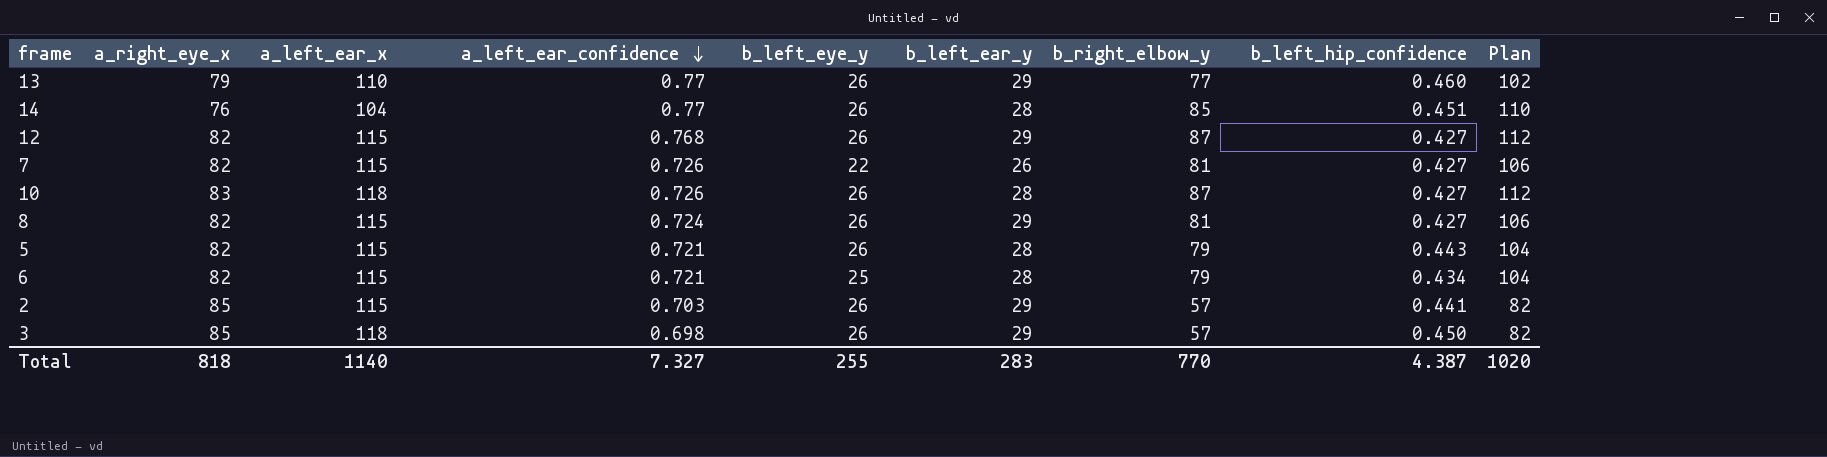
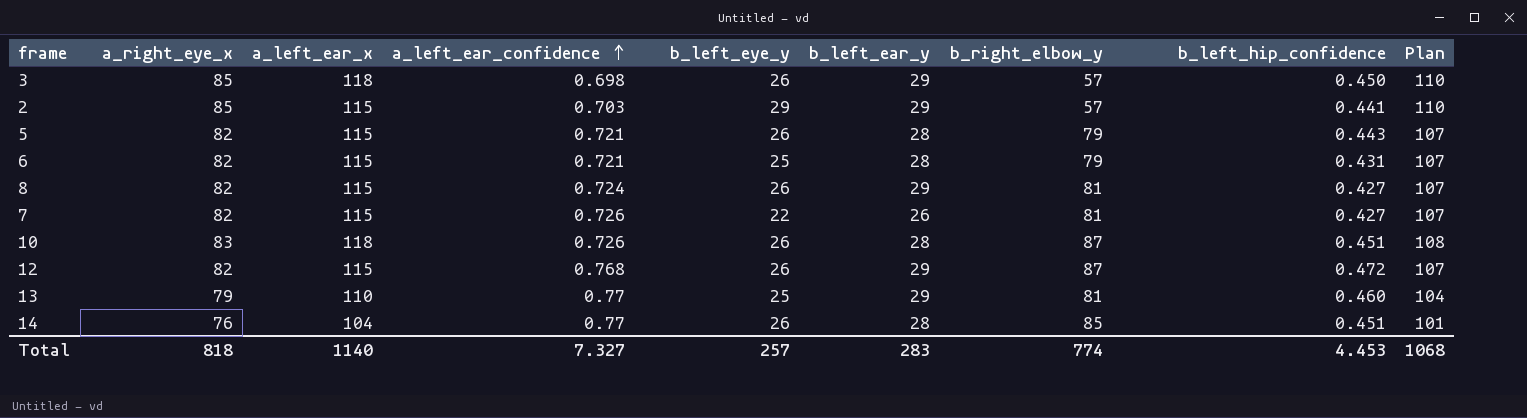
row order: a_left_ear_confidence descending -> a_left_ear_confidence ascending
column Plan | formula: [b_right_elbow_y] + 25 -> [a_right_eye_x] + 25
2 | b_left_eye_y: 26 -> 29
6 | b_left_hip_confidence: 0.434 -> 0.431
10 | b_left_hip_confidence: 0.427 -> 0.451
12 | b_left_hip_confidence: 0.427 -> 0.472
13 | b_left_eye_y: 26 -> 25
13 | b_right_elbow_y: 77 -> 81
Total | b_left_eye_y: 255 -> 257
Total | b_right_elbow_y: 770 -> 774
Total | b_left_hip_confidence: 4.387 -> 4.453
Total | Plan: 1020 -> 1068

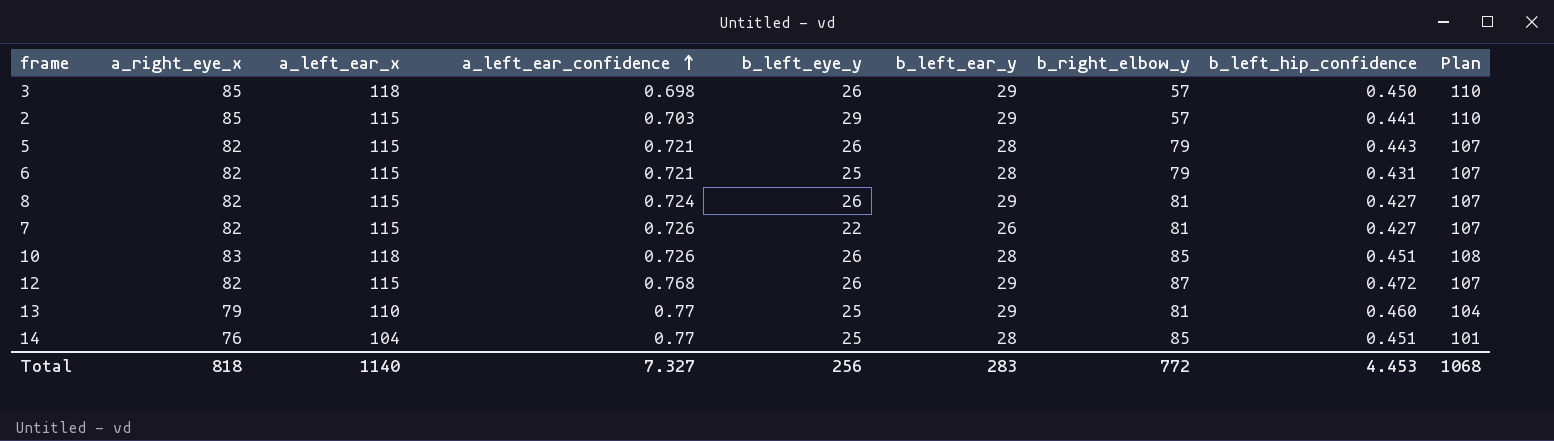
10 | b_right_elbow_y: 87 -> 85
14 | b_left_eye_y: 26 -> 25
Total | b_left_eye_y: 257 -> 256
Total | b_right_elbow_y: 774 -> 772

